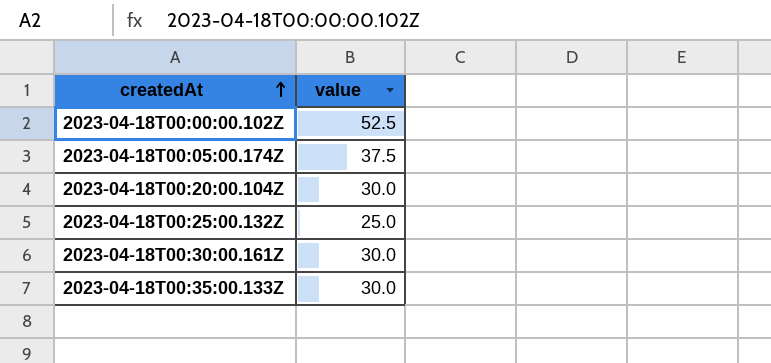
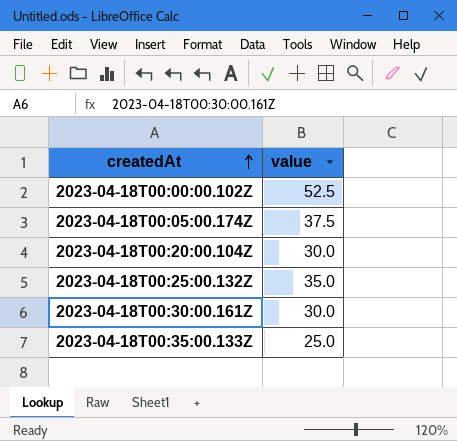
2023-04-18T00:25:00.132Z | value: 25.0 -> 35.0
2023-04-18T00:35:00.133Z | value: 30.0 -> 25.0

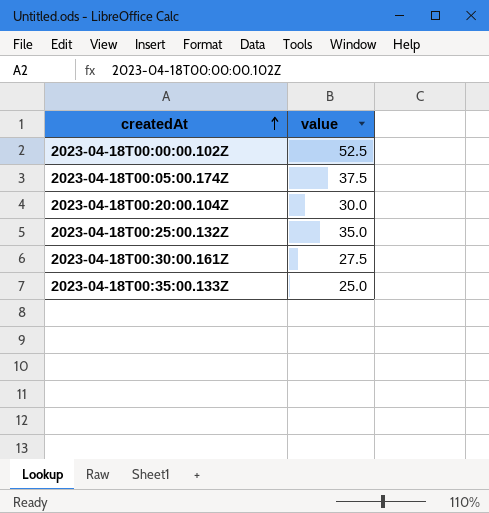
2023-04-18T00:30:00.161Z | value: 30.0 -> 27.5

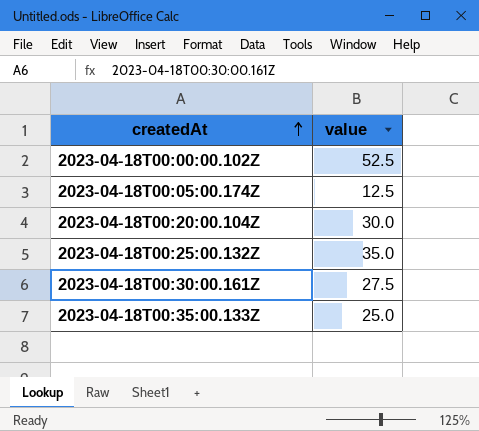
2023-04-18T00:05:00.174Z | value: 37.5 -> 12.5

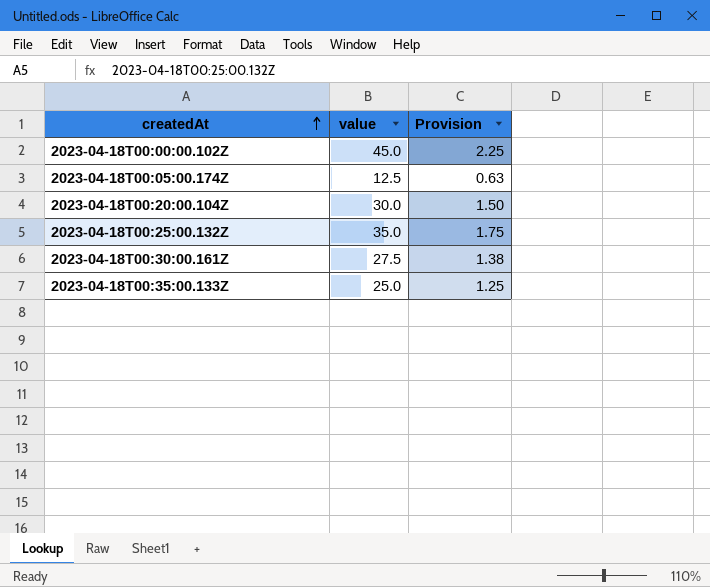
column Provision | formula: none -> [value] * 0.05
2023-04-18T00:00:00.102Z | value: 52.5 -> 45.0

